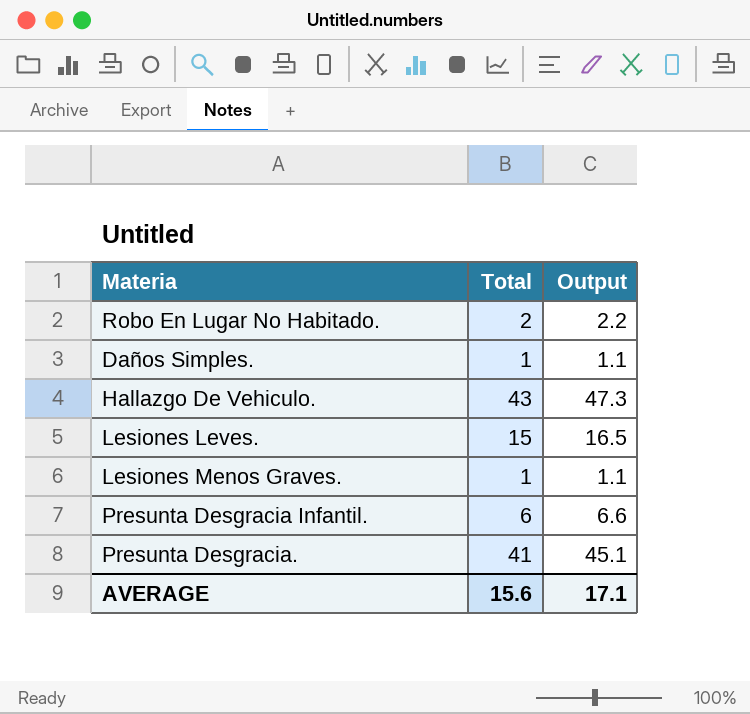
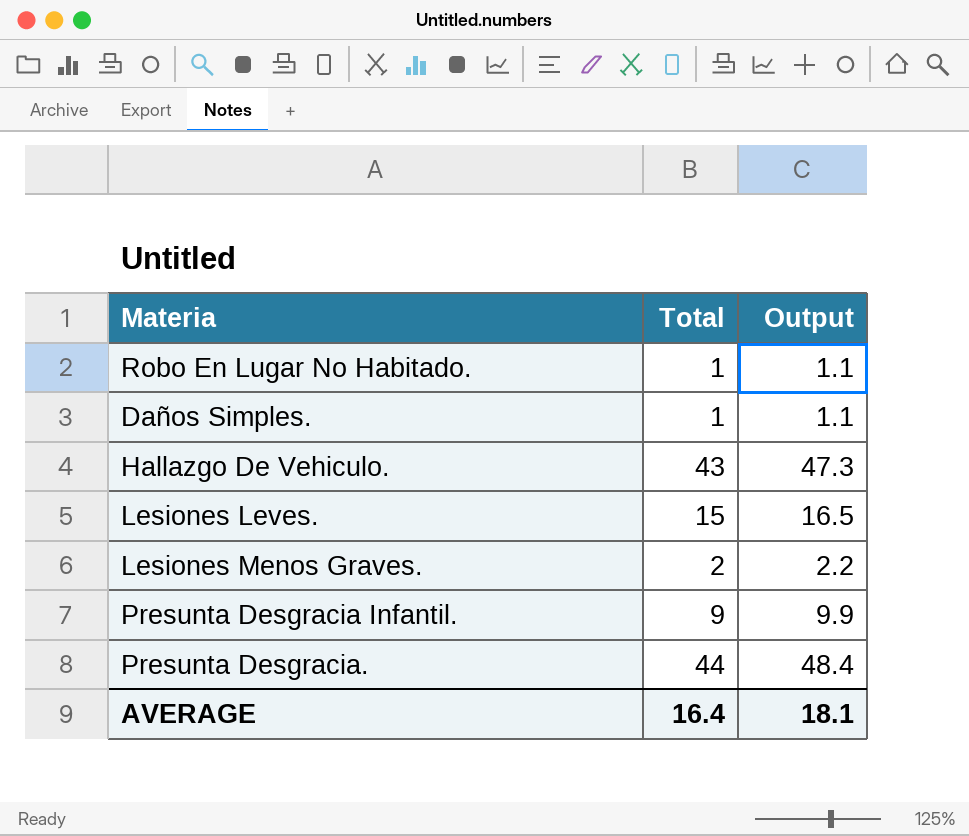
Robo En Lugar No Habitado. | Total: 2 -> 1
Robo En Lugar No Habitado. | Output: 2.2 -> 1.1
Lesiones Menos Graves. | Total: 1 -> 2
Lesiones Menos Graves. | Output: 1.1 -> 2.2
Presunta Desgracia Infantil. | Total: 6 -> 9
Presunta Desgracia Infantil. | Output: 6.6 -> 9.9
Presunta Desgracia. | Total: 41 -> 44
Presunta Desgracia. | Output: 45.1 -> 48.4
AVERAGE | Total: 15.6 -> 16.4
AVERAGE | Output: 17.1 -> 18.1

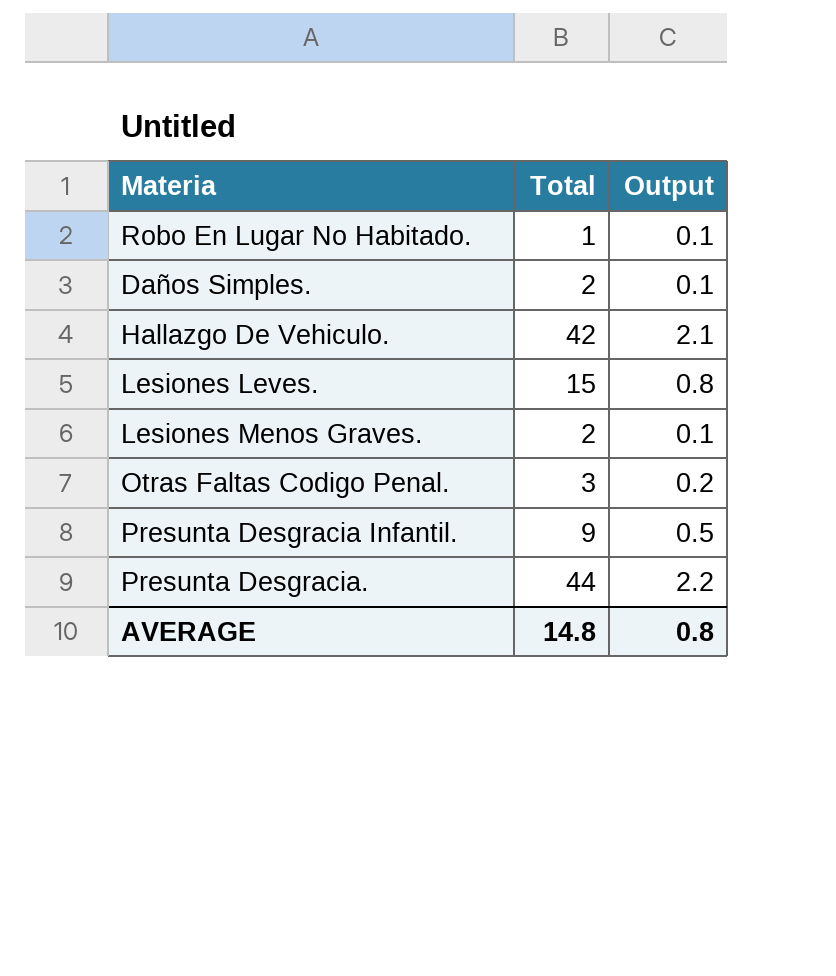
column Output | formula: [Total] * 1.1 -> [Total] * 0.05
Daños Simples. | Total: 1 -> 2
Hallazgo De Vehiculo. | Total: 43 -> 42
row Otras Faltas Codigo Penal.: none -> 3 | 0.2
AVERAGE | Total: 16.4 -> 14.8
AVERAGE | Output: 18.1 -> 0.8

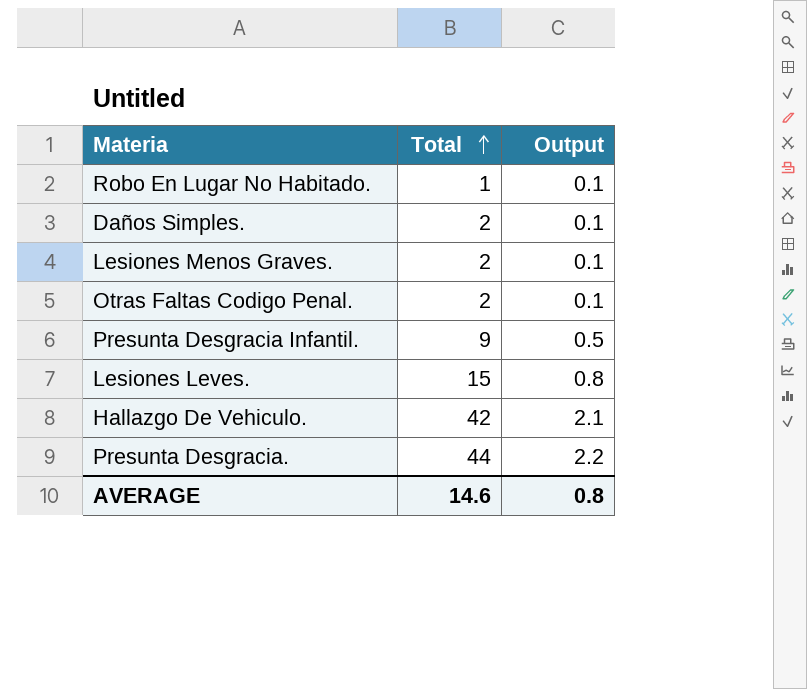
row order: none -> Total ascending
Otras Faltas Codigo Penal. | Total: 3 -> 2
Otras Faltas Codigo Penal. | Output: 0.2 -> 0.1
AVERAGE | Total: 14.8 -> 14.6

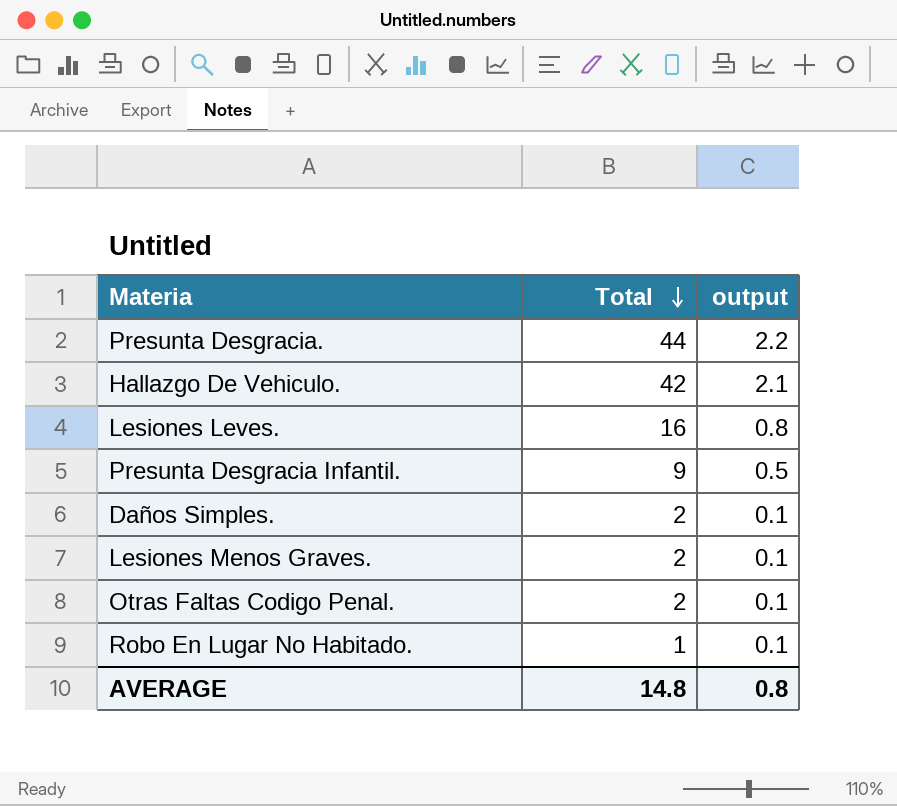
row order: Total ascending -> Total descending
column name: Output -> output
Lesiones Leves. | Total: 15 -> 16
AVERAGE | Total: 14.6 -> 14.8

